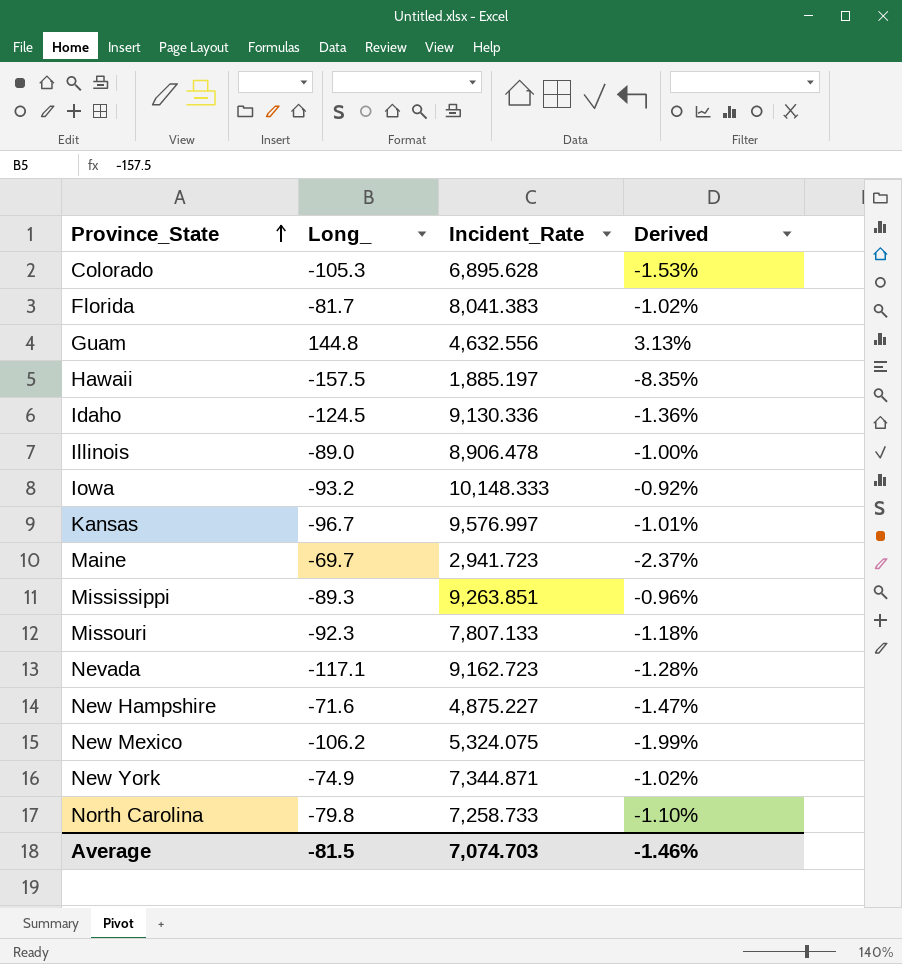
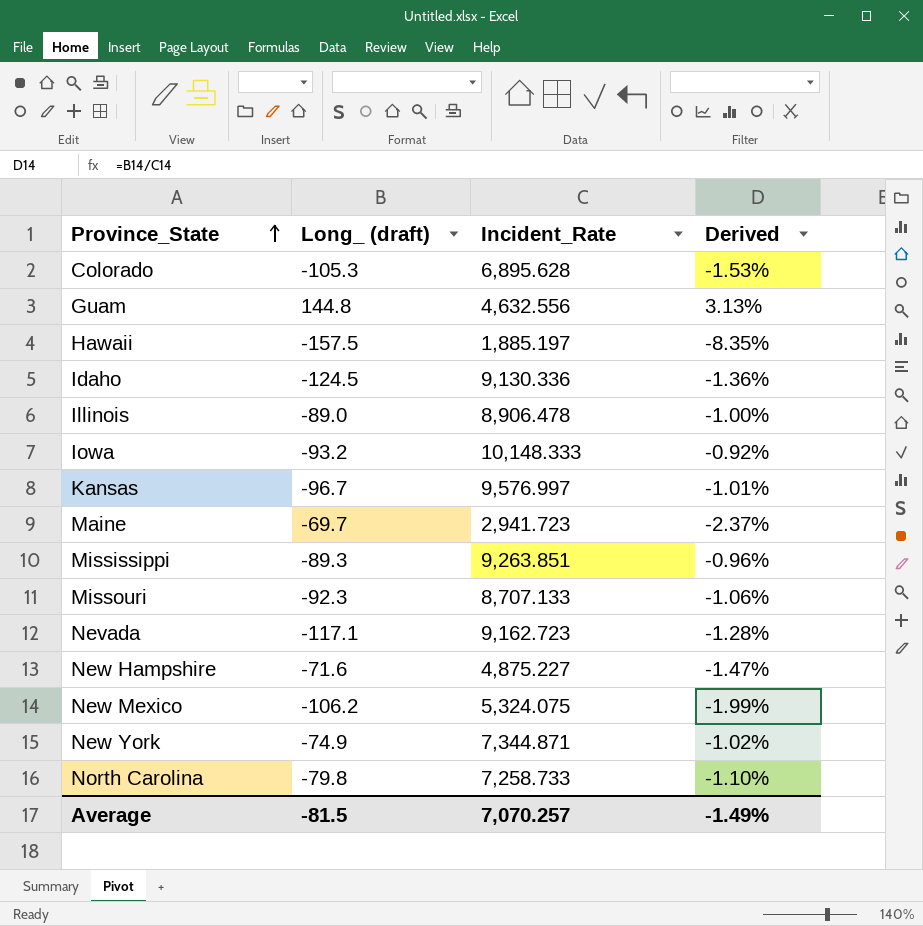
column name: Long_ -> Long_ (draft)
row Florida: -81.7 | 8,041.383 | -1.02% -> none
Missouri | Incident_Rate: 7,807.133 -> 8,707.133
Missouri | Derived: -1.18% -> -1.06%
Average | Incident_Rate: 7,074.703 -> 7,070.257
Average | Derived: -1.46% -> -1.49%

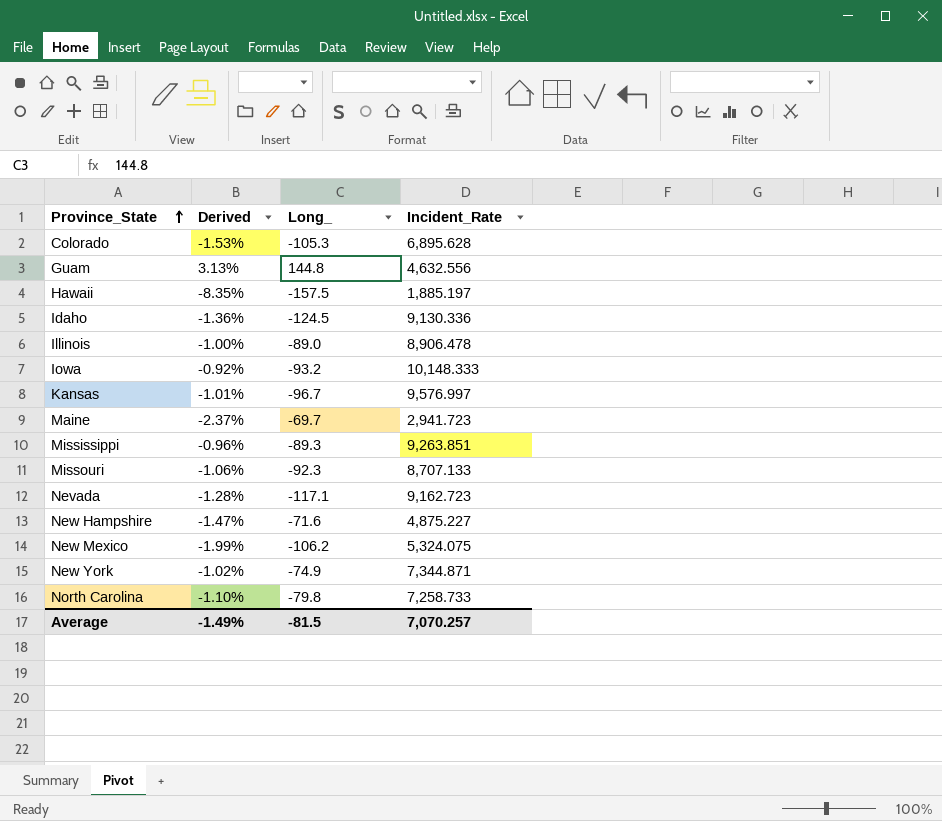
column Derived | position: 4 -> 2
column name: Long_ (draft) -> Long_

